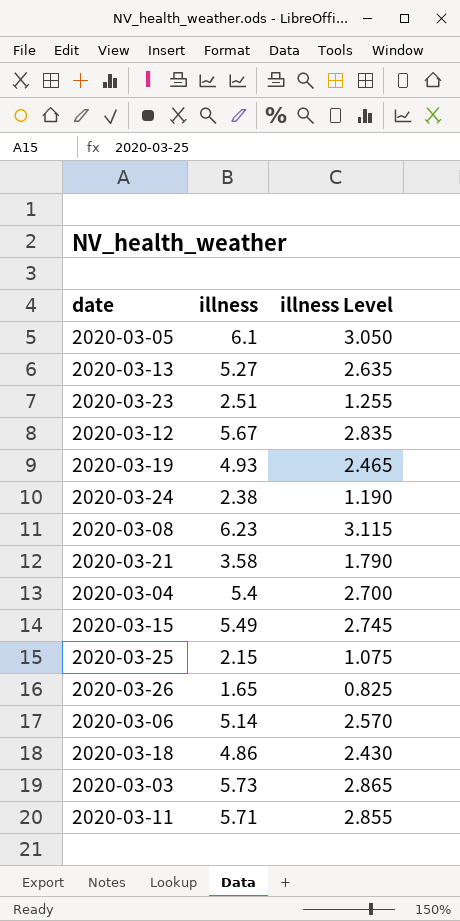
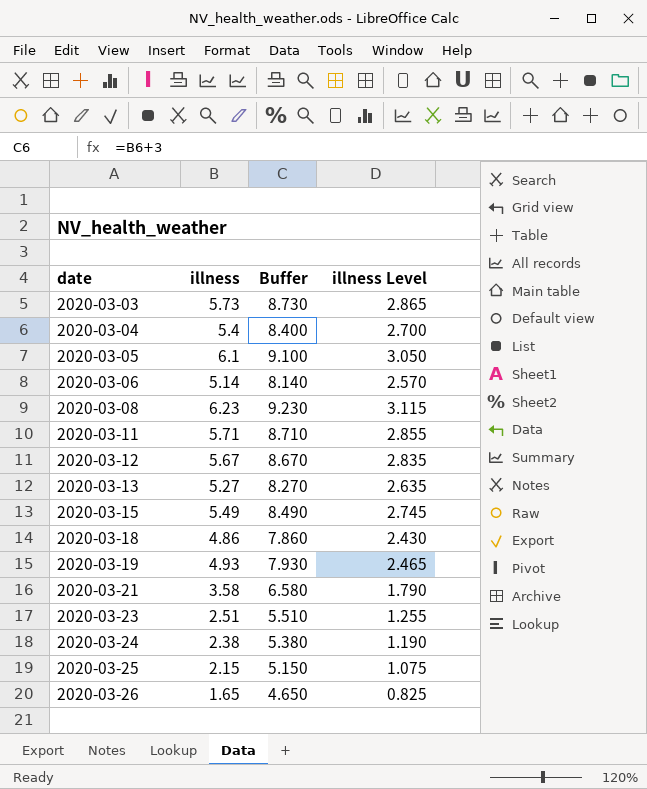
row order: none -> date ascending
column Buffer | formula: none -> [illness] + 3

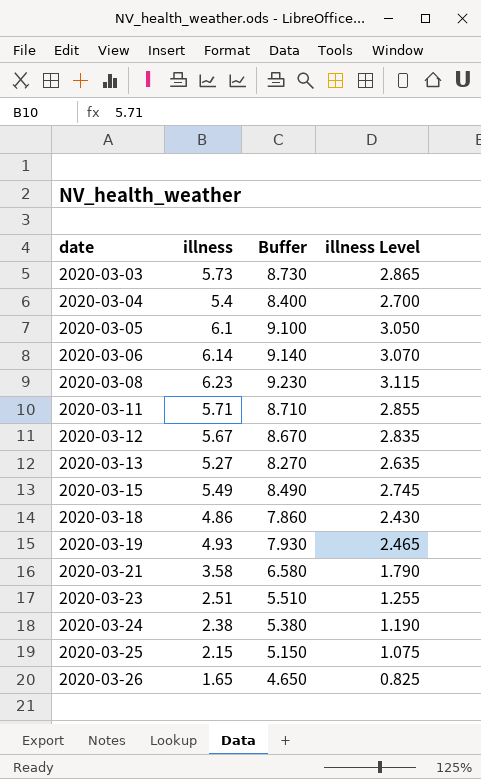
2020-03-06 | illness: 5.14 -> 6.14
2020-03-06 | Buffer: 8.140 -> 9.140
2020-03-06 | illness Level: 2.570 -> 3.070

